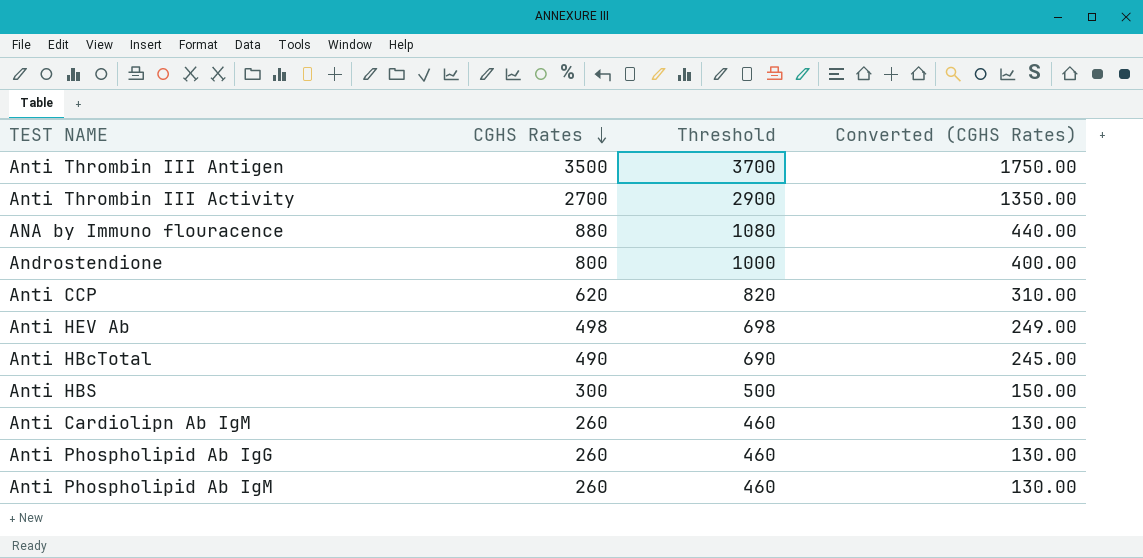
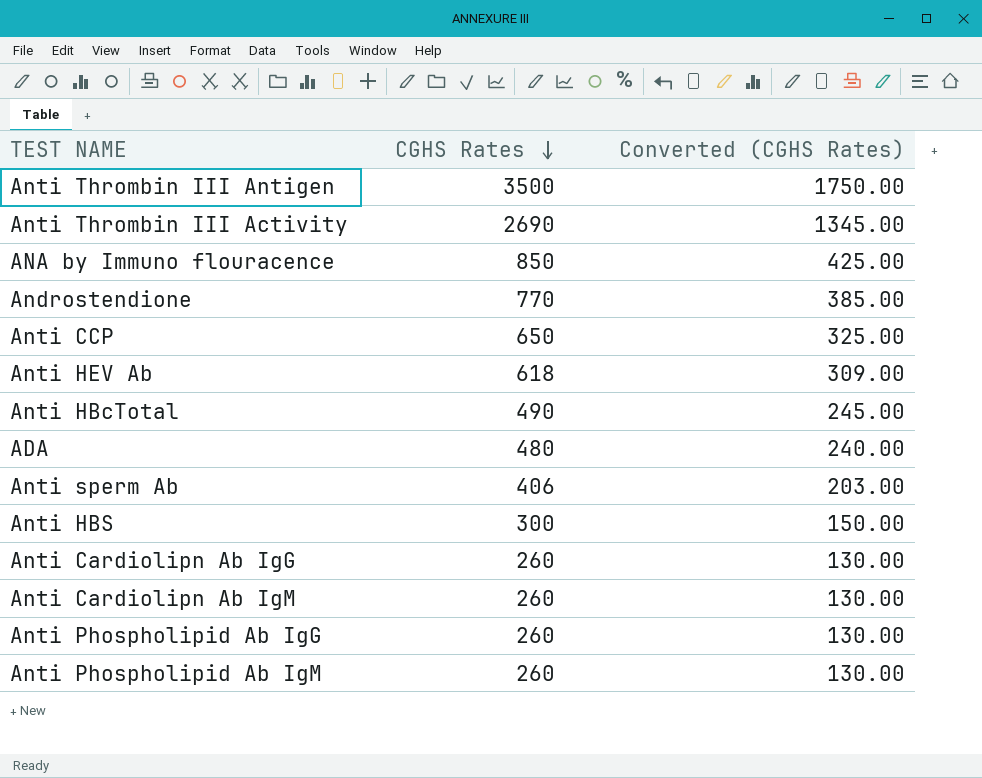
column Threshold | formula: [CGHS Rates] + 200 -> none
Anti Thrombin III Activity | CGHS Rates: 2700 -> 2690
Anti Thrombin III Activity | Converted (CGHS Rates): 1350.00 -> 1345.00
ANA by Immuno flouracence | CGHS Rates: 880 -> 850
ANA by Immuno flouracence | Converted (CGHS Rates): 440.00 -> 425.00
Androstendione | CGHS Rates: 800 -> 770
Androstendione | Converted (CGHS Rates): 400.00 -> 385.00
Anti CCP | CGHS Rates: 620 -> 650
Anti CCP | Converted (CGHS Rates): 310.00 -> 325.00
Anti HEV Ab | CGHS Rates: 498 -> 618
Anti HEV Ab | Converted (CGHS Rates): 249.00 -> 309.00
row ADA: none -> 480 | 240.00
row Anti sperm Ab: none -> 406 | 203.00
row Anti Cardiolipn Ab IgG: none -> 260 | 130.00

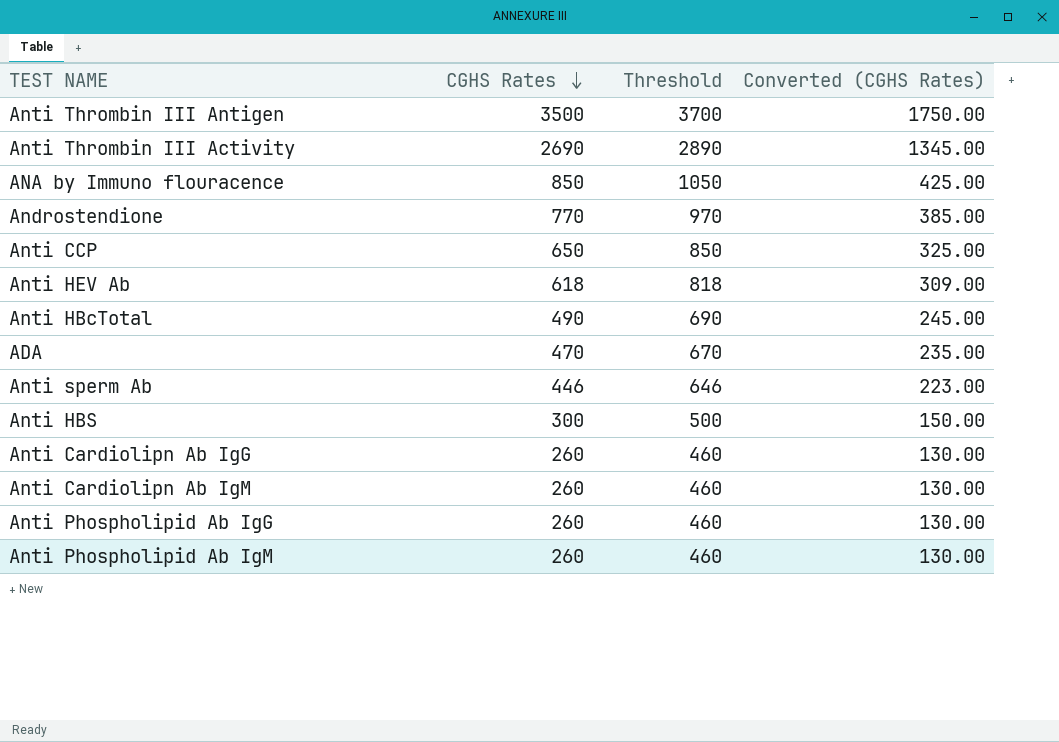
column Threshold | formula: none -> [CGHS Rates] + 200
ADA | CGHS Rates: 480 -> 470
ADA | Converted (CGHS Rates): 240.00 -> 235.00
Anti sperm Ab | CGHS Rates: 406 -> 446
Anti sperm Ab | Converted (CGHS Rates): 203.00 -> 223.00

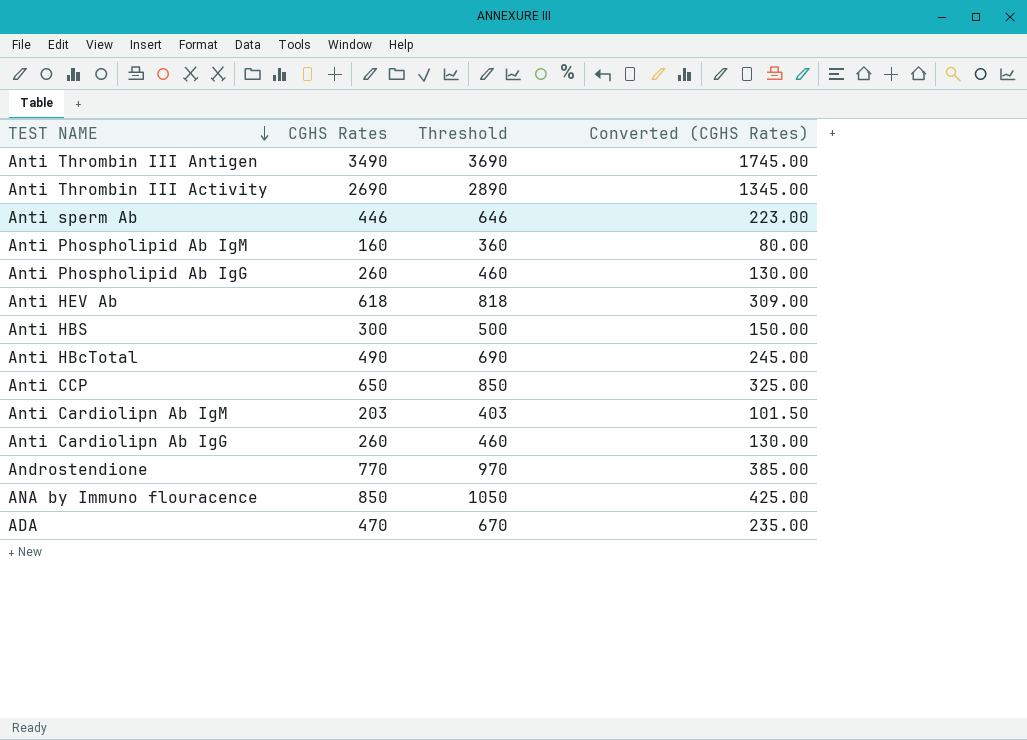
row order: CGHS Rates descending -> TEST NAME descending
Anti Thrombin III Antigen | CGHS Rates: 3500 -> 3490
Anti Thrombin III Antigen | Threshold: 3700 -> 3690
Anti Thrombin III Antigen | Converted (CGHS Rates): 1750.00 -> 1745.00
Anti Phospholipid Ab IgM | CGHS Rates: 260 -> 160
Anti Phospholipid Ab IgM | Threshold: 460 -> 360
Anti Phospholipid Ab IgM | Converted (CGHS Rates): 130.00 -> 80.00
Anti Cardiolipn Ab IgM | CGHS Rates: 260 -> 203
Anti Cardiolipn Ab IgM | Threshold: 460 -> 403
Anti Cardiolipn Ab IgM | Converted (CGHS Rates): 130.00 -> 101.50

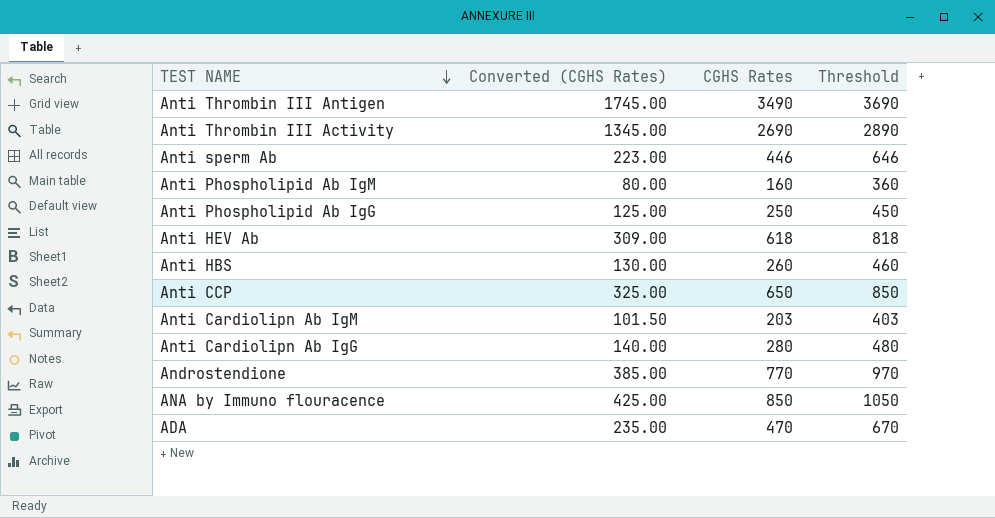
column Converted (CGHS Rates) | position: 4 -> 2
row Anti HBcTotal: 490 | 690 | 245.00 -> none
Anti Phospholipid Ab IgG | Converted (CGHS Rates): 130.00 -> 125.00
Anti Phospholipid Ab IgG | CGHS Rates: 260 -> 250
Anti Phospholipid Ab IgG | Threshold: 460 -> 450
Anti HBS | Converted (CGHS Rates): 150.00 -> 130.00
Anti HBS | CGHS Rates: 300 -> 260
Anti HBS | Threshold: 500 -> 460
Anti Cardiolipn Ab IgG | Converted (CGHS Rates): 130.00 -> 140.00
Anti Cardiolipn Ab IgG | CGHS Rates: 260 -> 280
Anti Cardiolipn Ab IgG | Threshold: 460 -> 480

